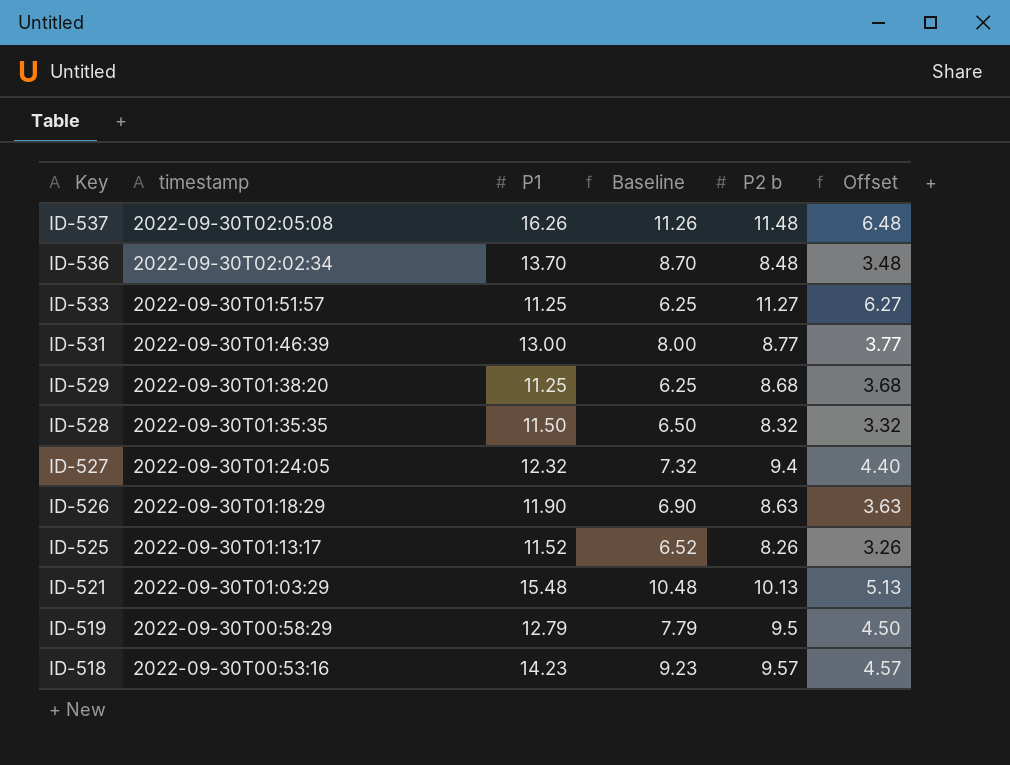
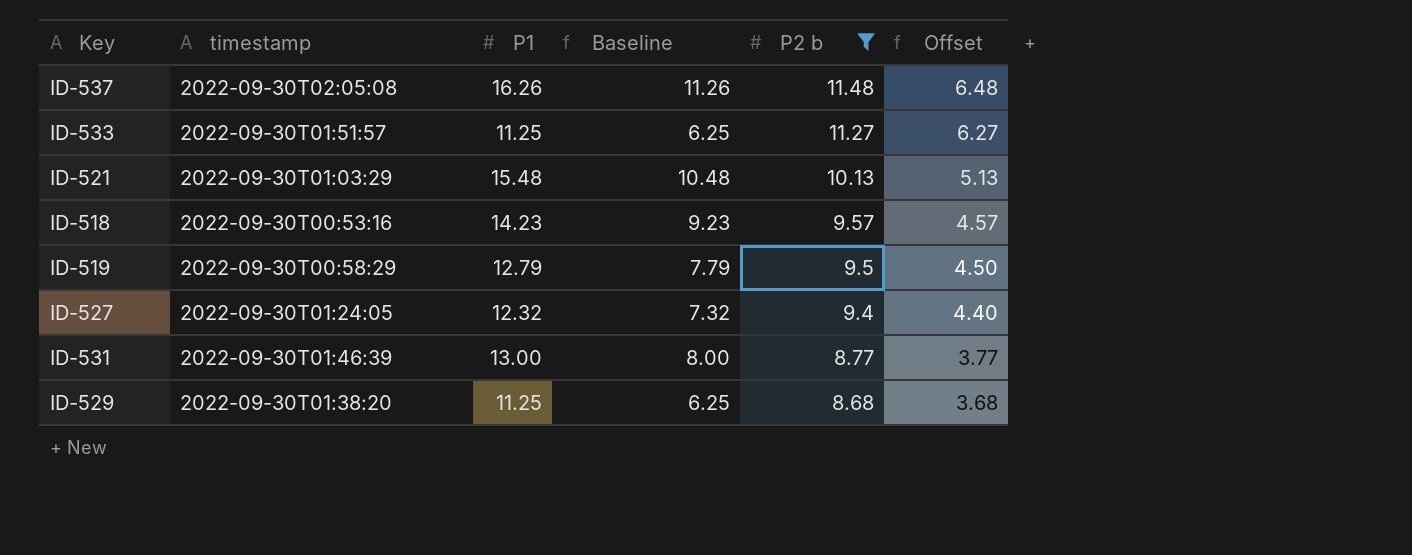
filter: none -> P2 b >= 8.68
row order: Key descending -> P2 b descending

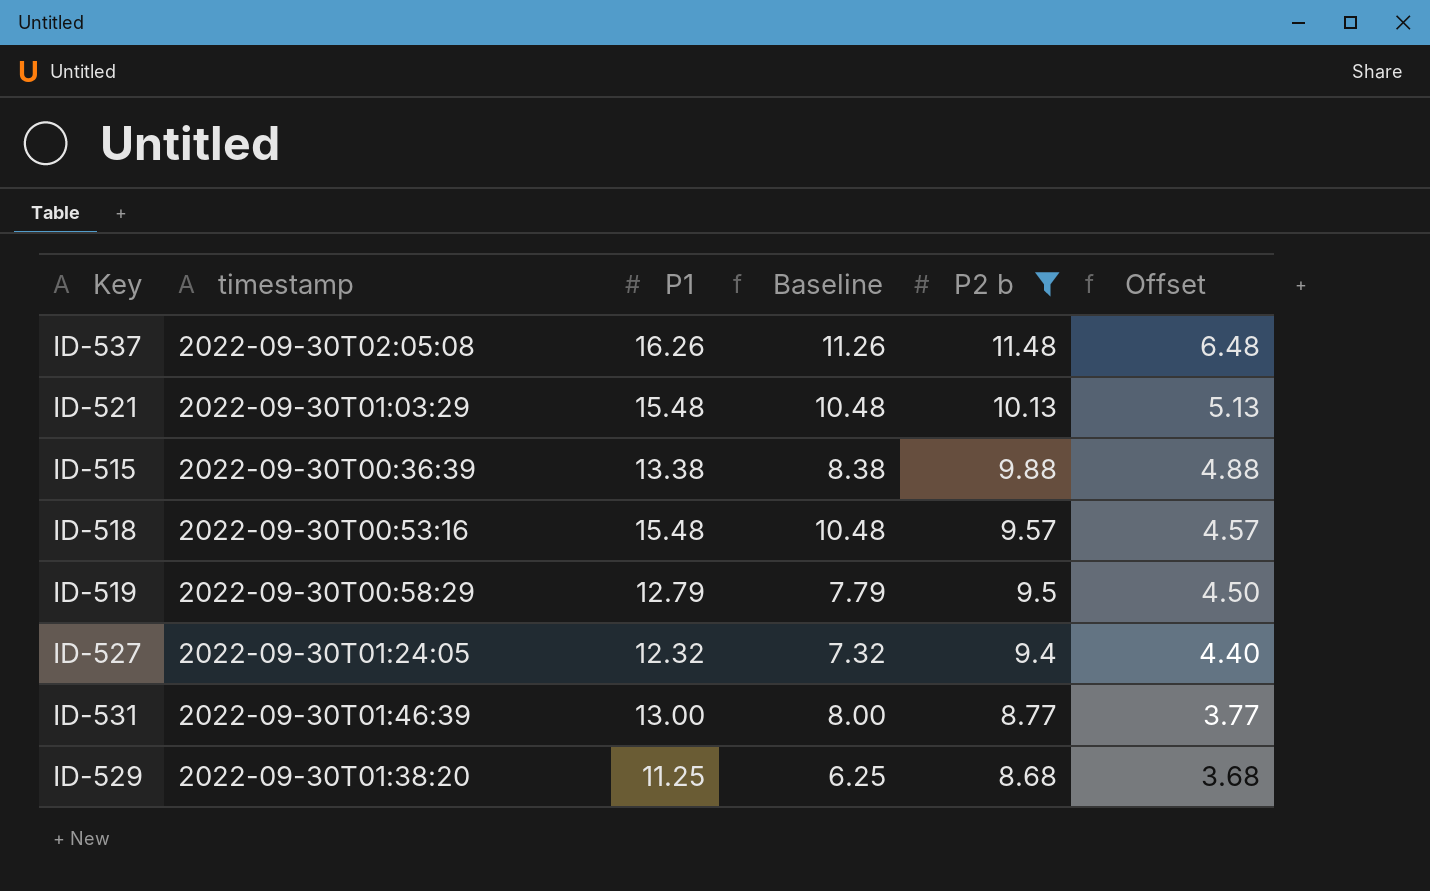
row ID-533: 2022-09-30T01:51:57 | 11.25 | 6.25 | 11.27 | 6.27 -> none
row ID-515: none -> 2022-09-30T00:36:39 | 13.38 | 8.38 | 9.88 | 4.88
ID-518 | P1: 14.23 -> 15.48
ID-518 | Baseline: 9.23 -> 10.48

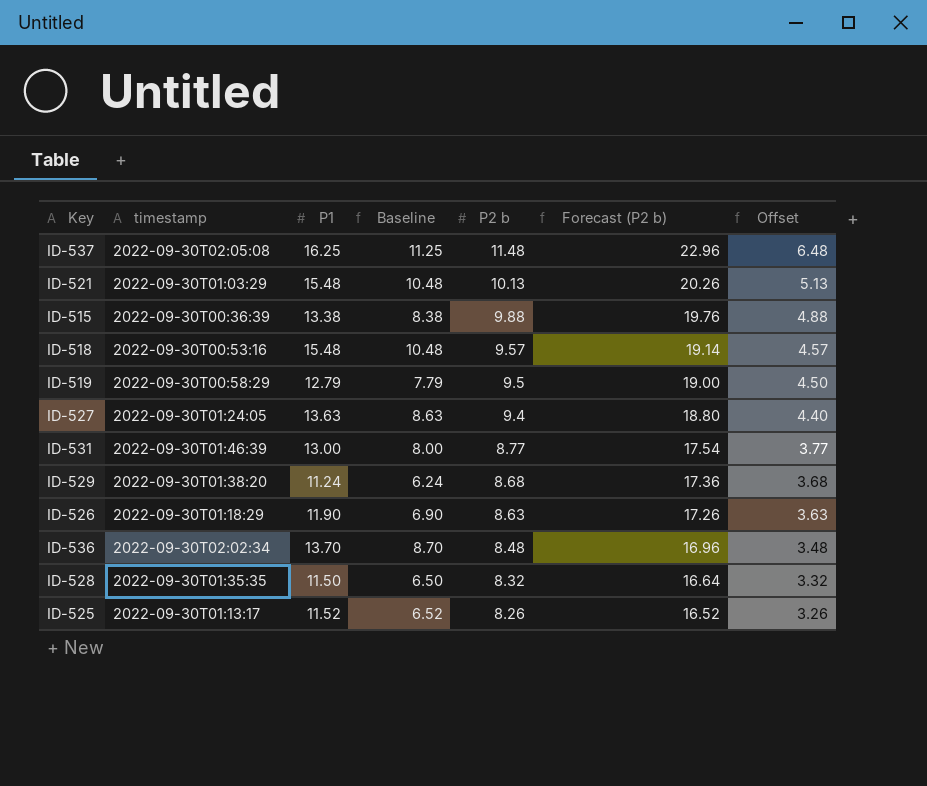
filter: P2 b >= 8.68 -> none
column Forecast (P2 b) | formula: none -> [P2 b] * 2
ID-537 | P1: 16.26 -> 16.25
ID-537 | Baseline: 11.26 -> 11.25
ID-527 | P1: 12.32 -> 13.63
ID-527 | Baseline: 7.32 -> 8.63
ID-529 | P1: 11.25 -> 11.24
ID-529 | Baseline: 6.25 -> 6.24

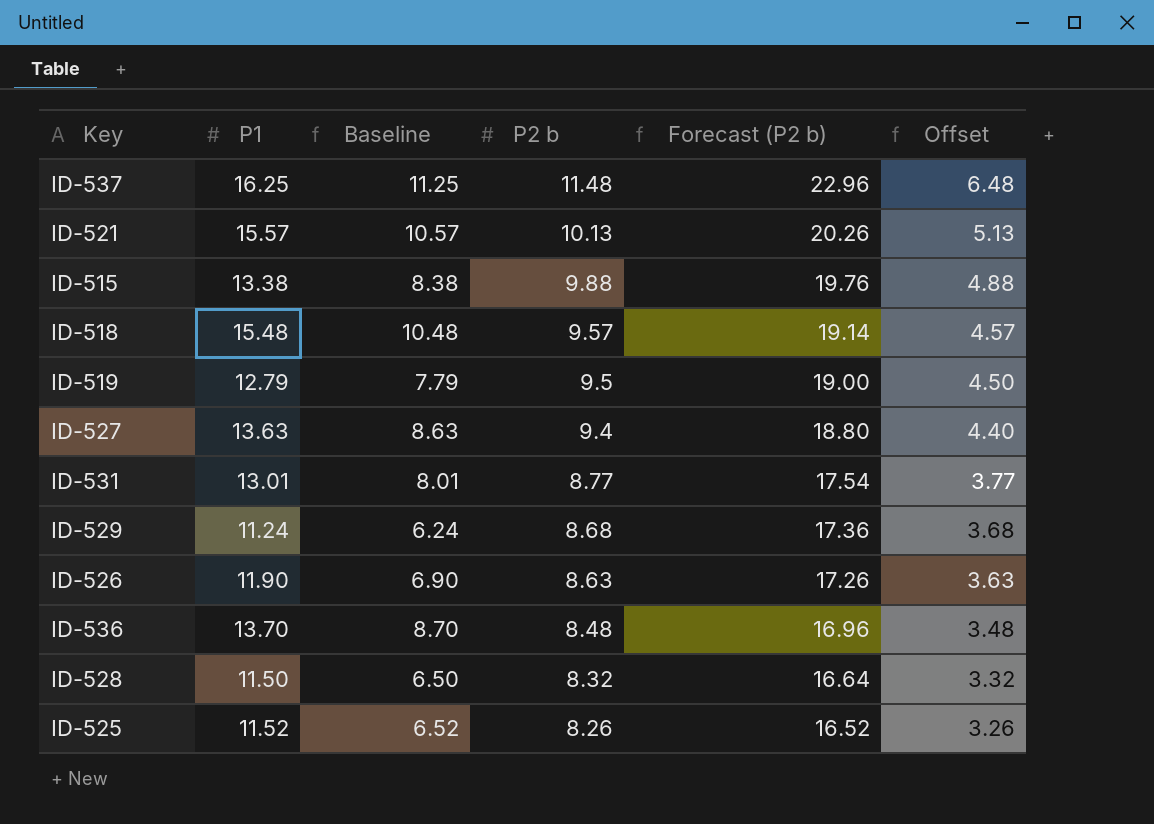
column timestamp | position: 2 -> none
ID-521 | P1: 15.48 -> 15.57
ID-521 | Baseline: 10.48 -> 10.57
ID-531 | P1: 13.00 -> 13.01
ID-531 | Baseline: 8.00 -> 8.01

